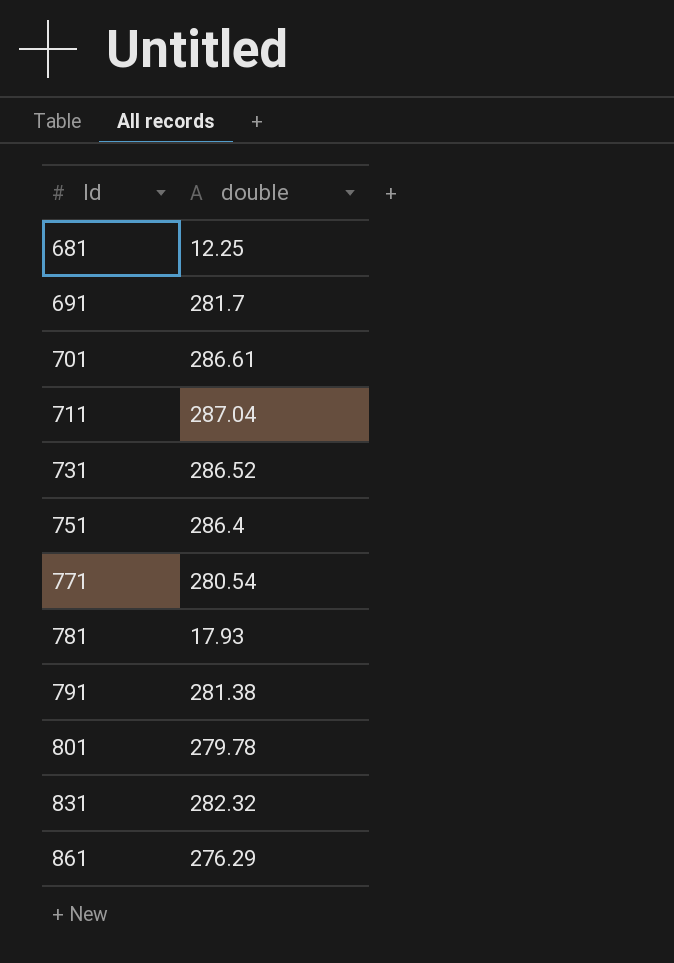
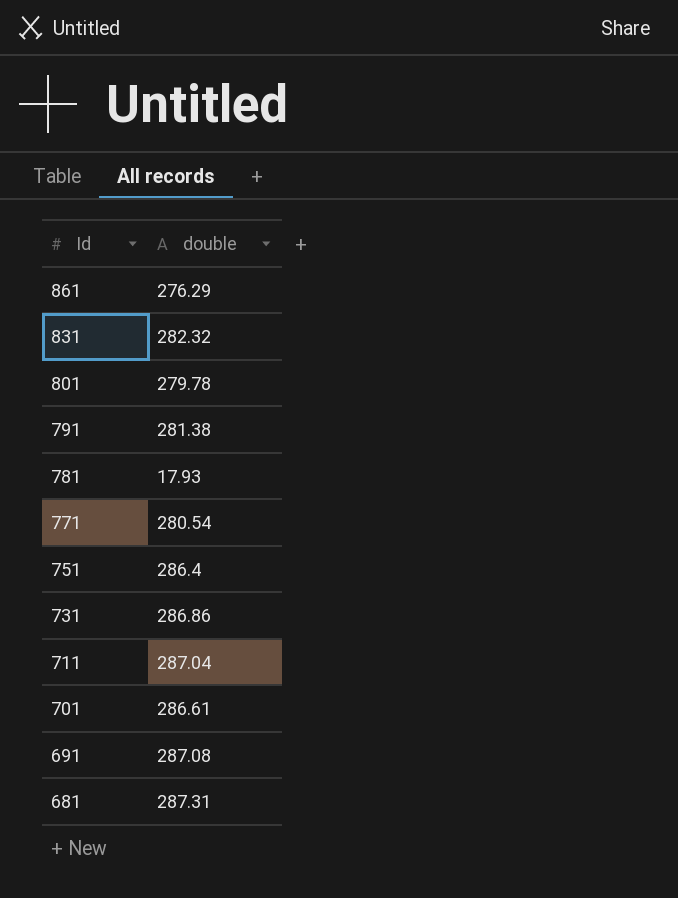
row order: Id ascending -> Id descending
731 | double: 286.52 -> 286.86
691 | double: 281.7 -> 287.08
681 | double: 12.25 -> 287.31

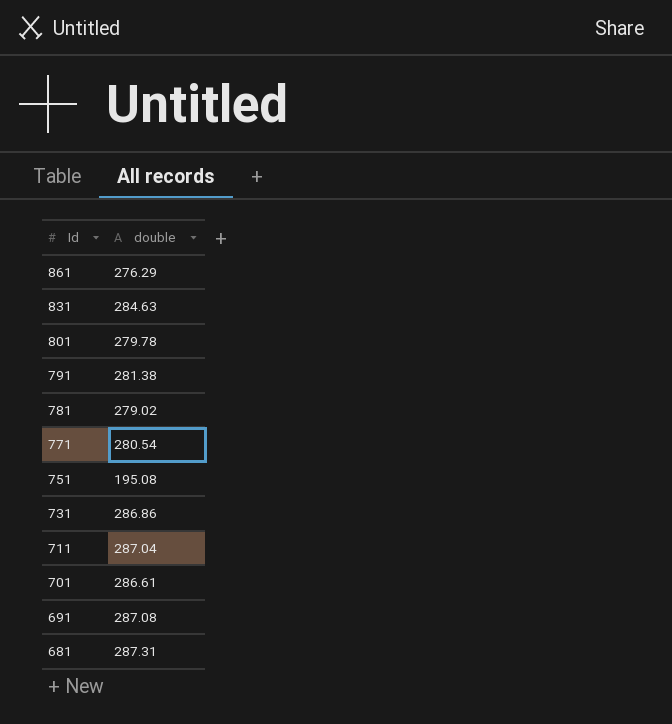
831 | double: 282.32 -> 284.63
781 | double: 17.93 -> 279.02
751 | double: 286.4 -> 195.08

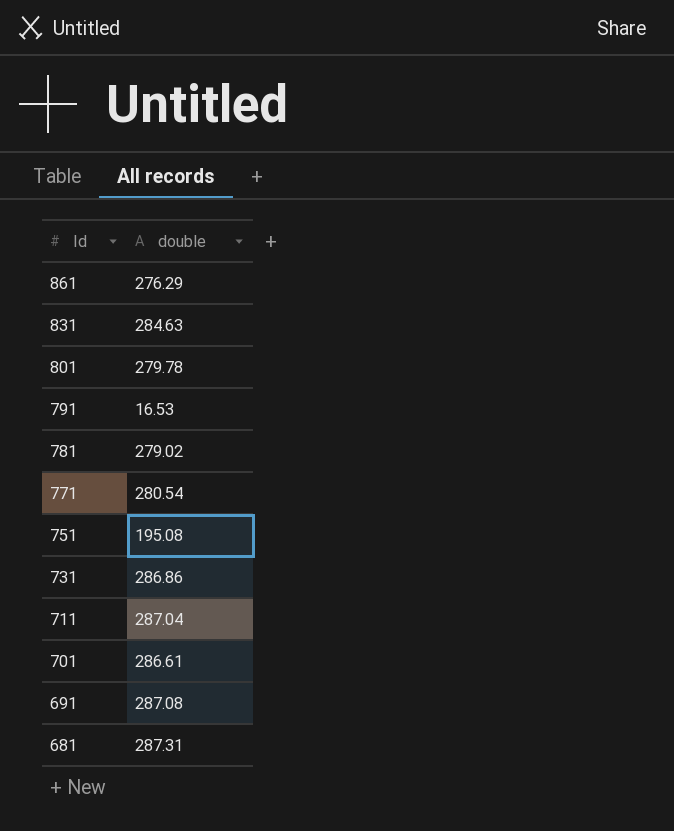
791 | double: 281.38 -> 16.53

